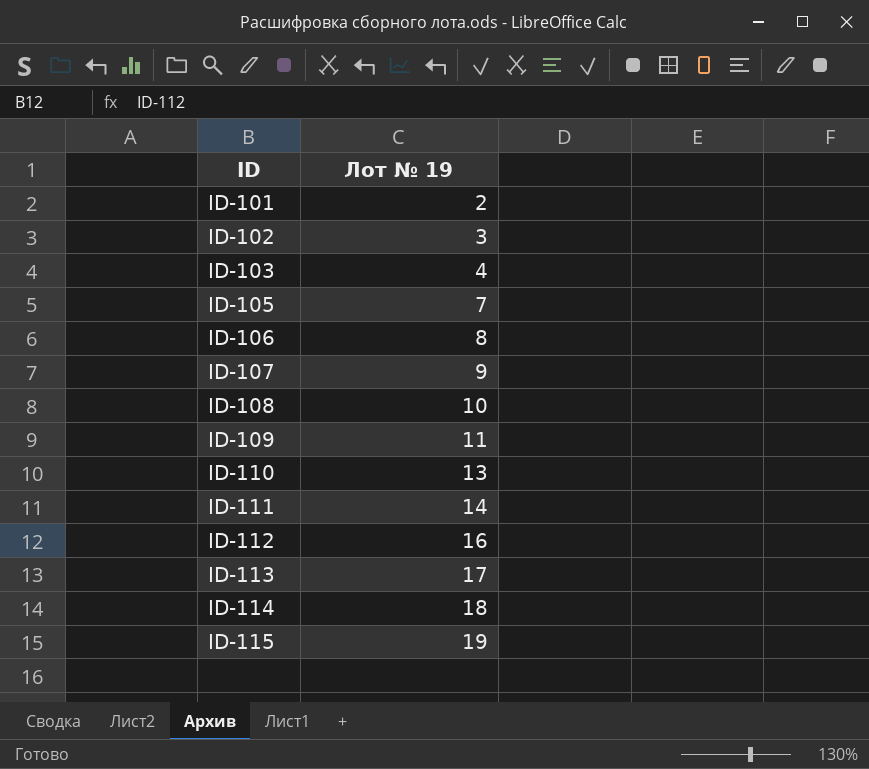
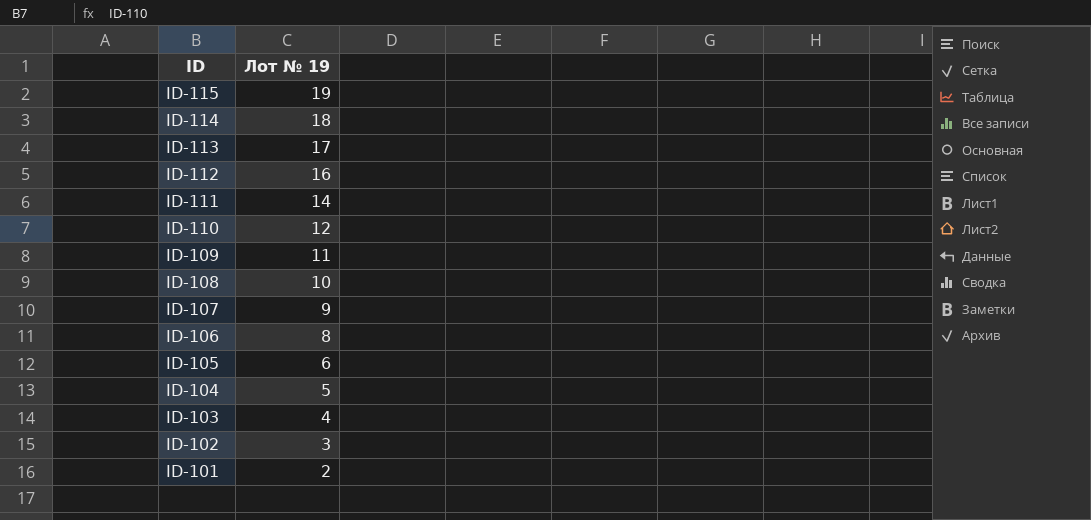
row order: ID ascending -> ID descending
ID-110 | Лот № 19: 13 -> 12
ID-105 | Лот № 19: 7 -> 6
row ID-104: none -> 5

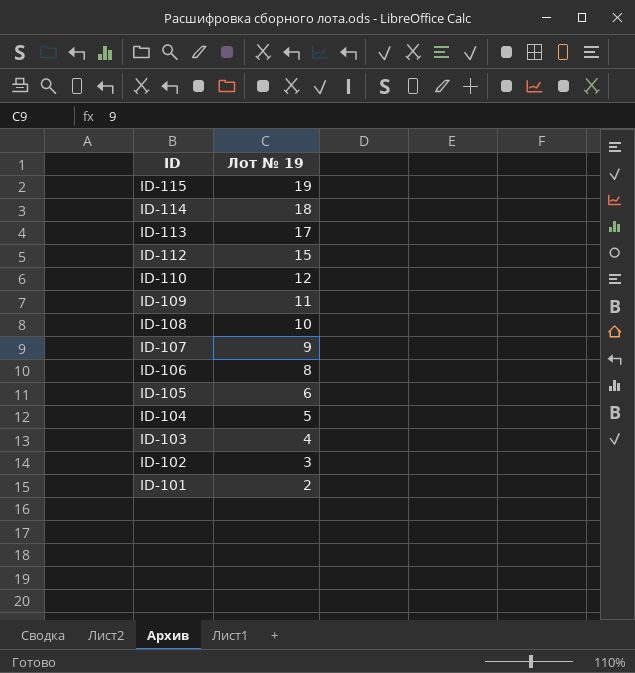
row ID-111: 14 -> none
ID-112 | Лот № 19: 16 -> 15

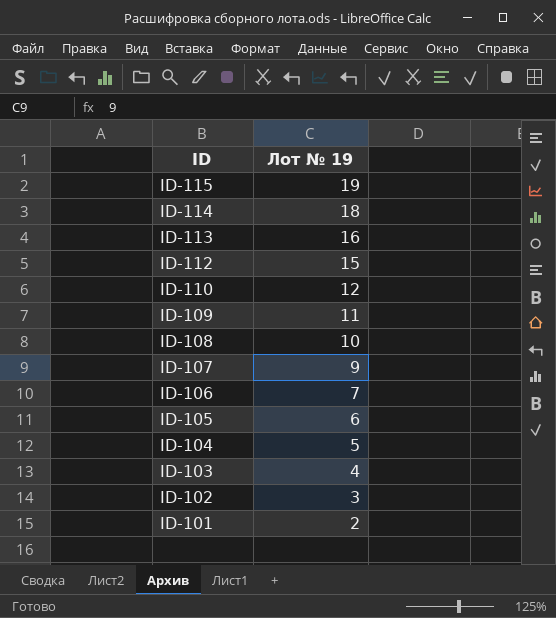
ID-113 | Лот № 19: 17 -> 16
ID-106 | Лот № 19: 8 -> 7

